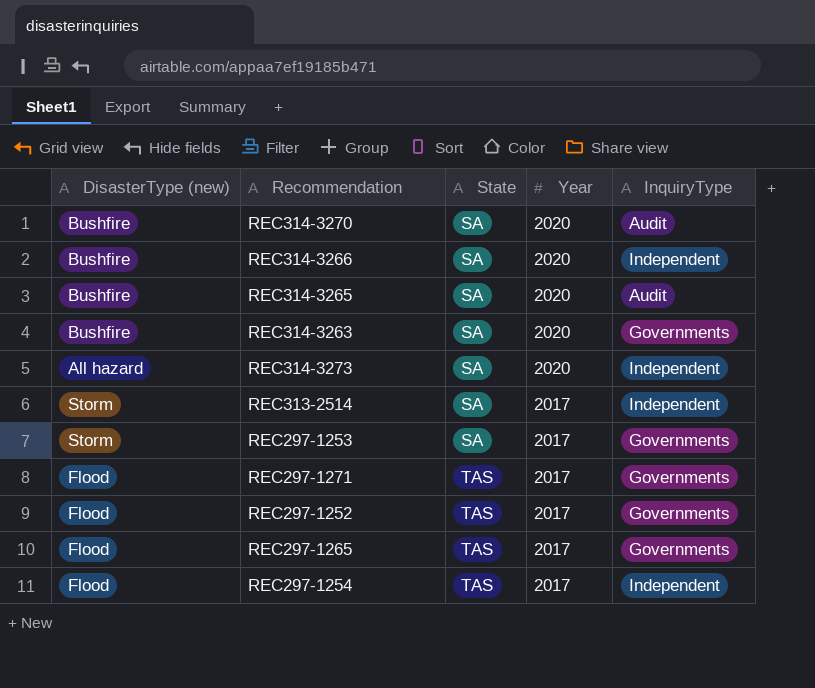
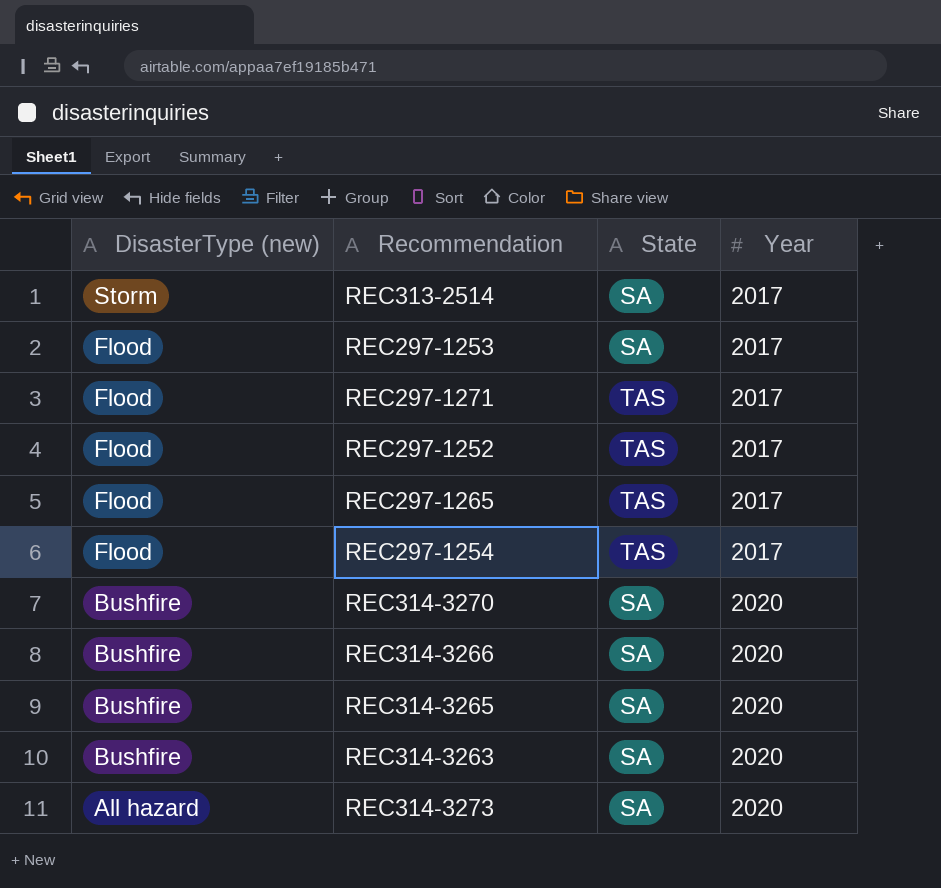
row order: State ascending -> DisasterType (new) descending
column InquiryType | position: 5 -> none
REC297-1253 | DisasterType (new): Storm -> Flood

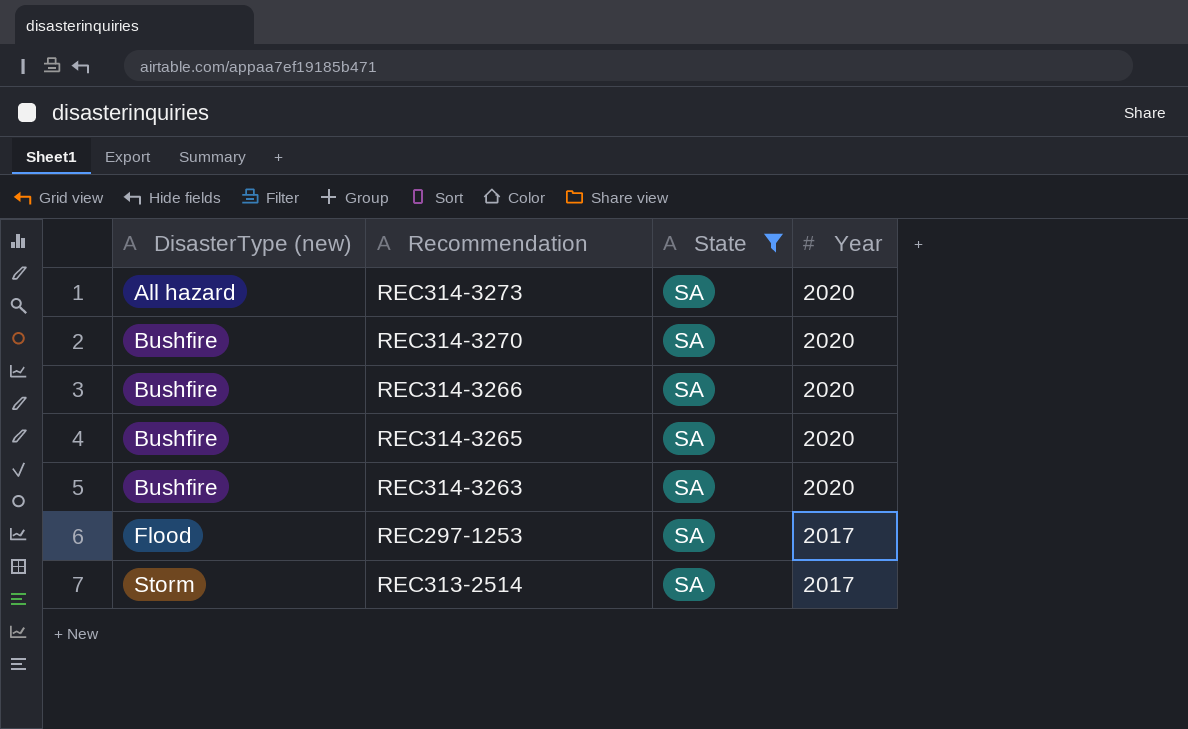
filter: none -> State = SA
row order: DisasterType (new) descending -> DisasterType (new) ascending

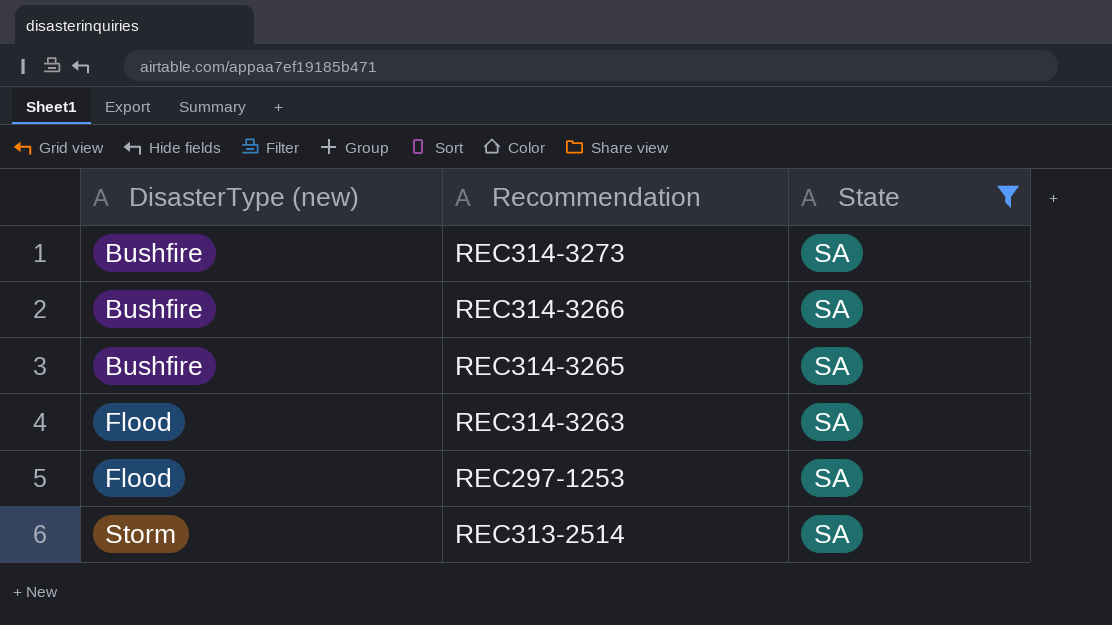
column Year | position: 4 -> none
row REC314-3270: Bushfire | SA | 2020 -> none
REC314-3273 | DisasterType (new): All hazard -> Bushfire
REC314-3263 | DisasterType (new): Bushfire -> Flood

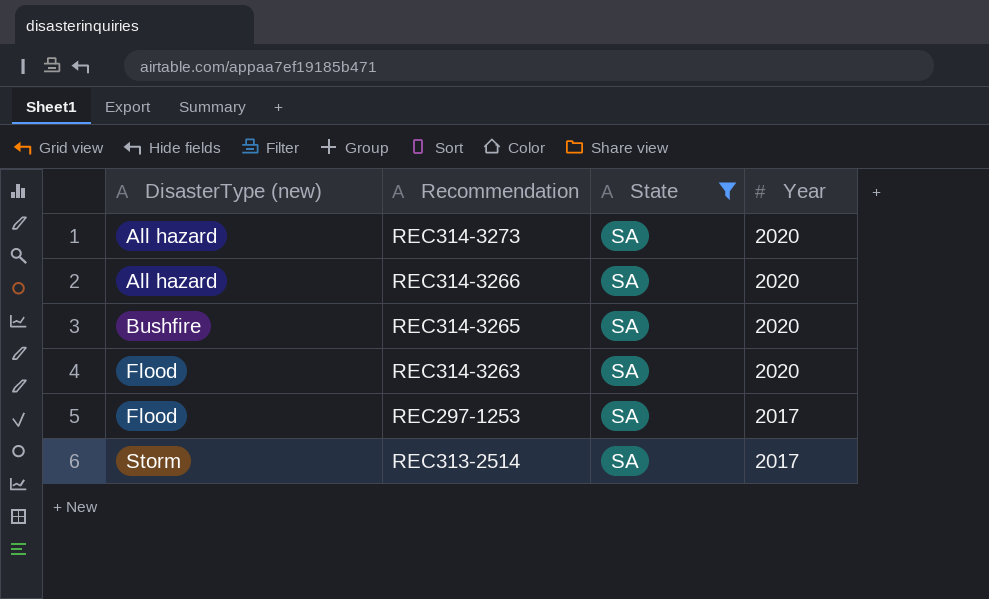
column Year | position: none -> 4
REC314-3273 | DisasterType (new): Bushfire -> All hazard
REC314-3266 | DisasterType (new): Bushfire -> All hazard

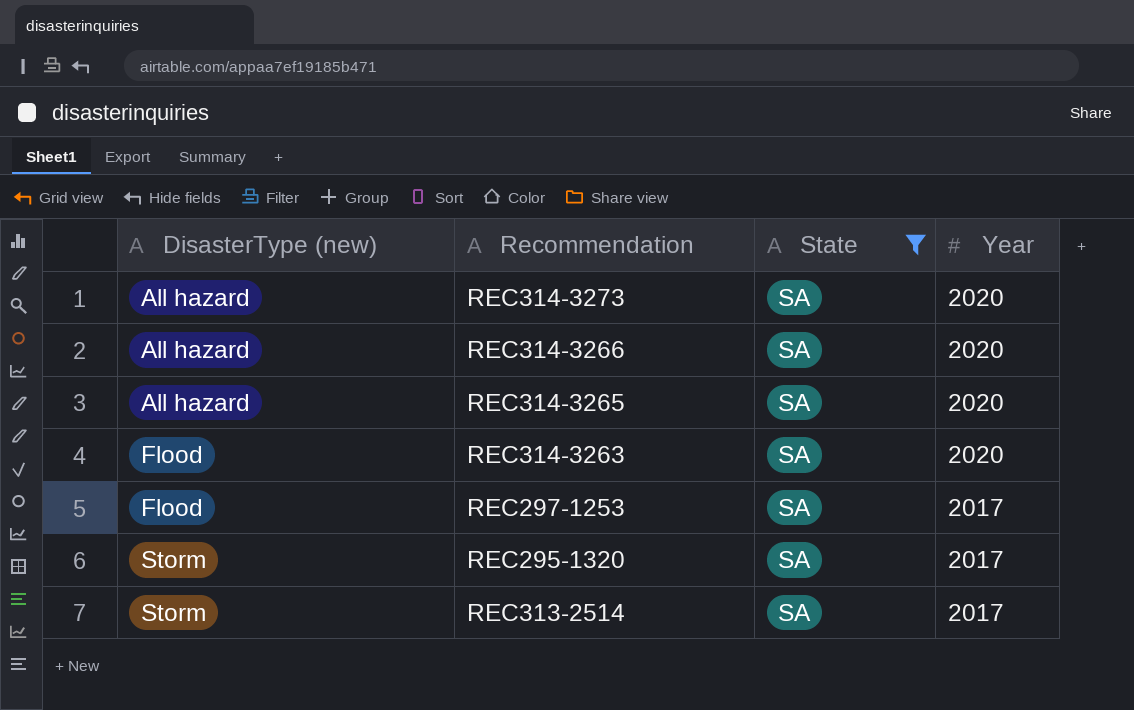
REC314-3265 | DisasterType (new): Bushfire -> All hazard
row REC295-1320: none -> Storm | SA | 2017

